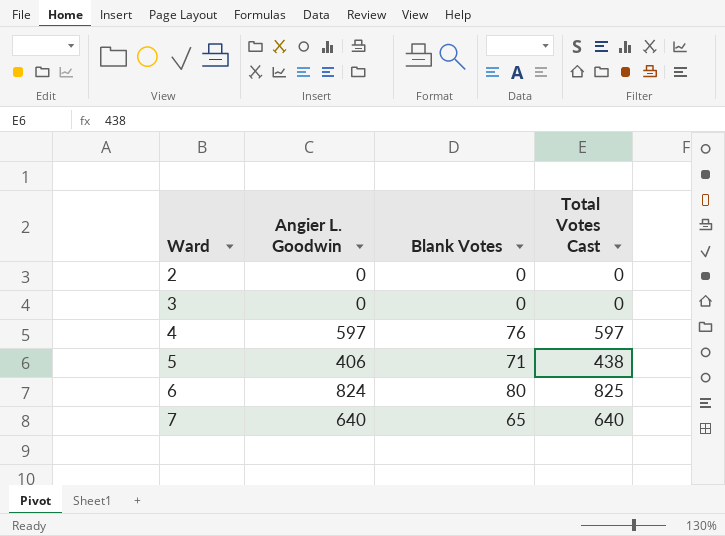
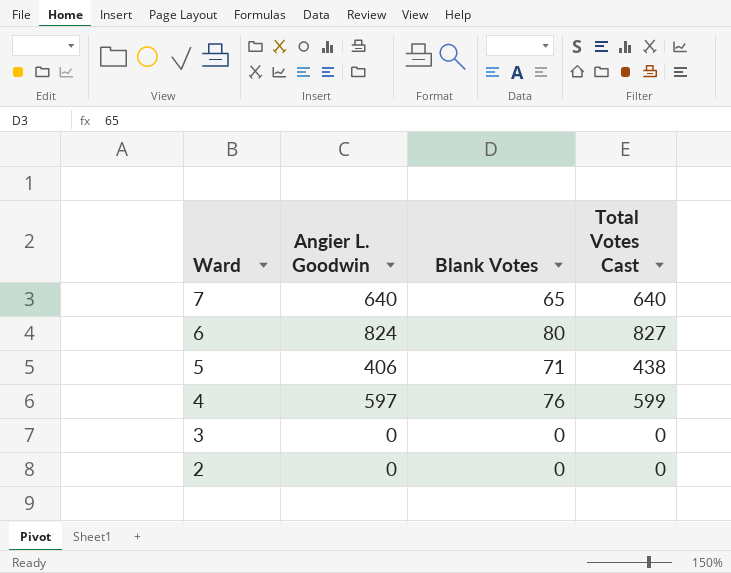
row order: Ward ascending -> Ward descending
6 | Total Votes Cast: 825 -> 827
4 | Total Votes Cast: 597 -> 599

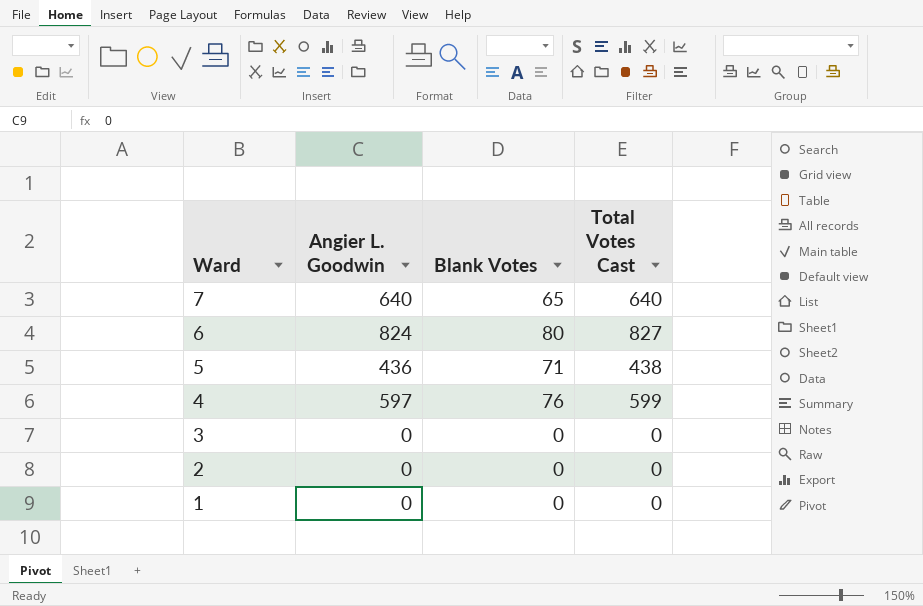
5 | Angier L. Goodwin: 406 -> 436
row 1: none -> 0 | 0 | 0

